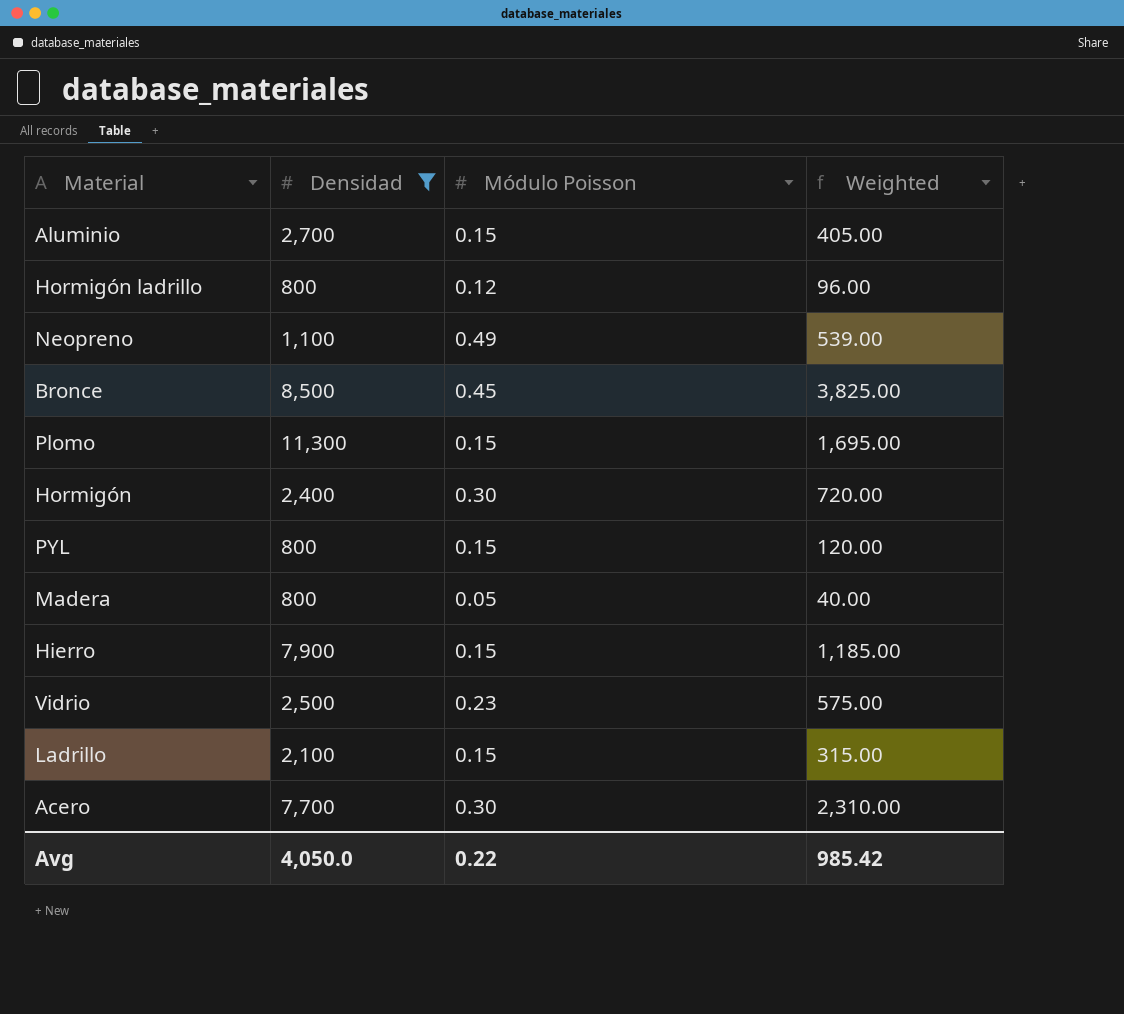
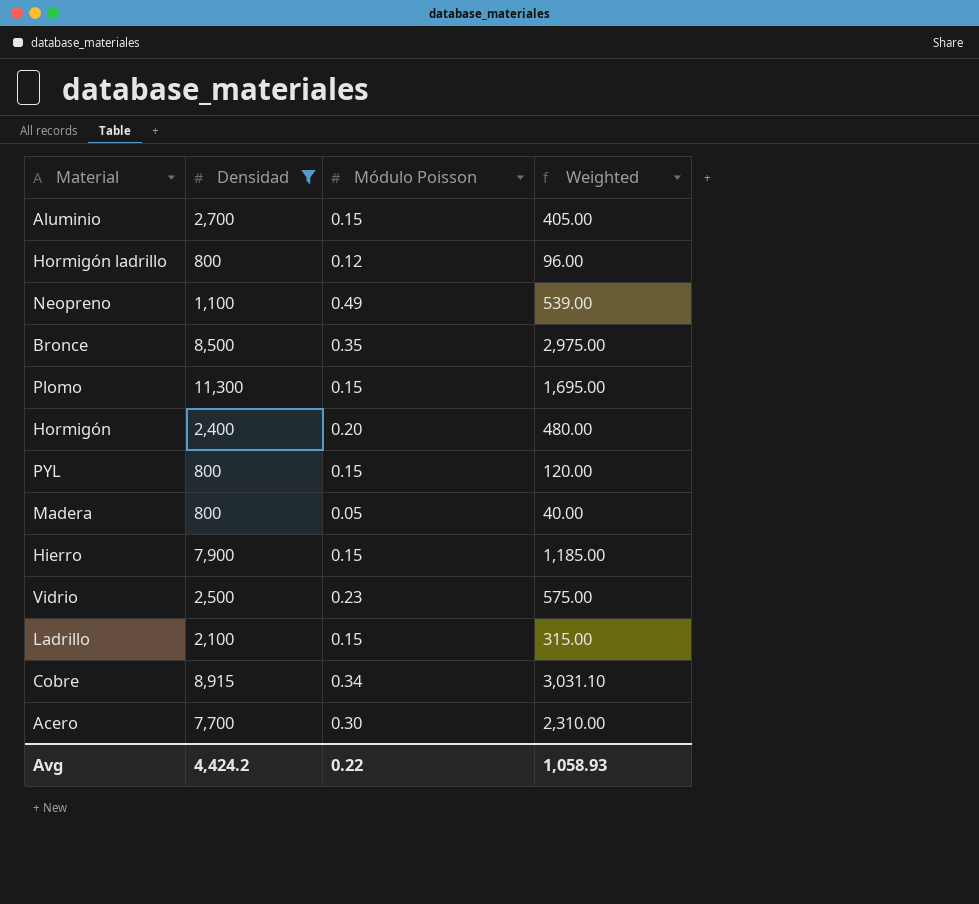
Bronce | Módulo Poisson: 0.45 -> 0.35
Bronce | Weighted: 3,825.00 -> 2,975.00
Hormigón | Módulo Poisson: 0.30 -> 0.20
Hormigón | Weighted: 720.00 -> 480.00
row Cobre: none -> 8,915 | 0.34 | 3,031.10
Avg | Densidad: 4,050.0 -> 4,424.2
Avg | Weighted: 985.42 -> 1,058.93

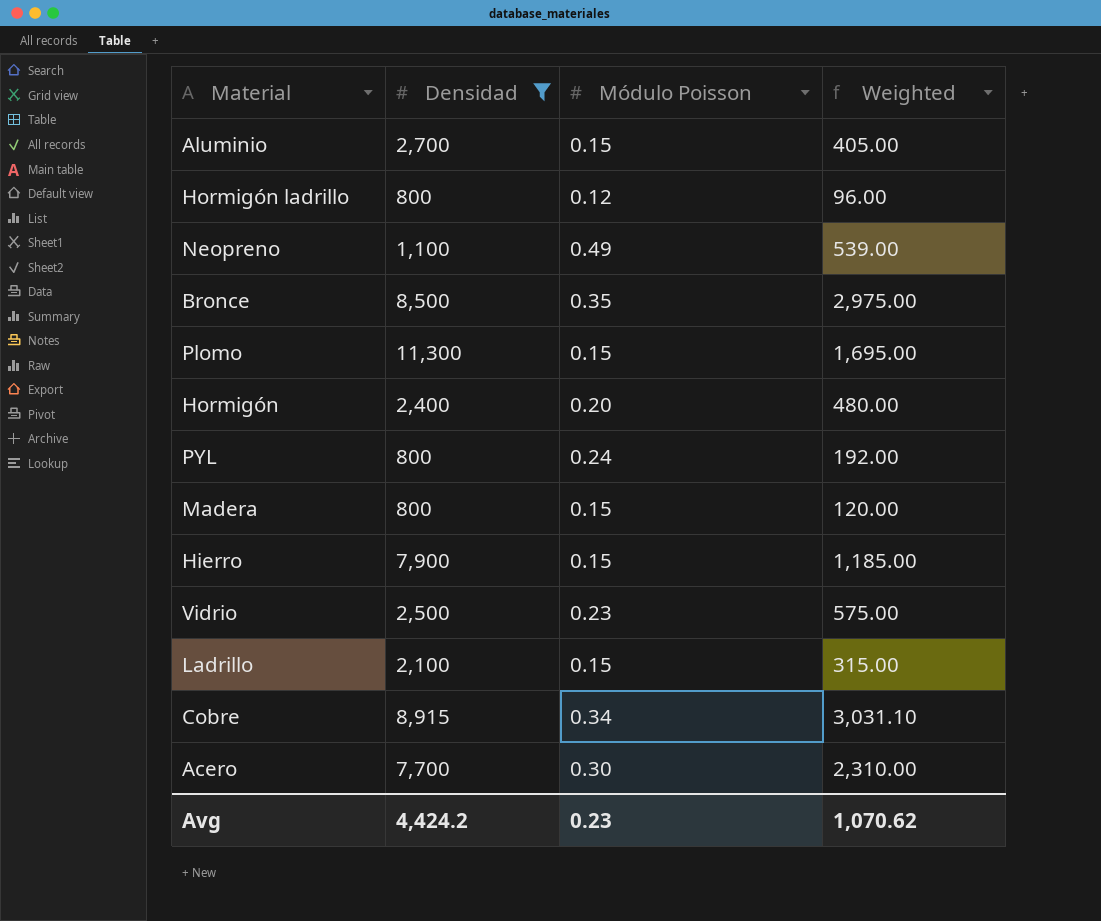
PYL | Módulo Poisson: 0.15 -> 0.24
PYL | Weighted: 120.00 -> 192.00
Madera | Módulo Poisson: 0.05 -> 0.15
Madera | Weighted: 40.00 -> 120.00
Avg | Módulo Poisson: 0.22 -> 0.23
Avg | Weighted: 1,058.93 -> 1,070.62

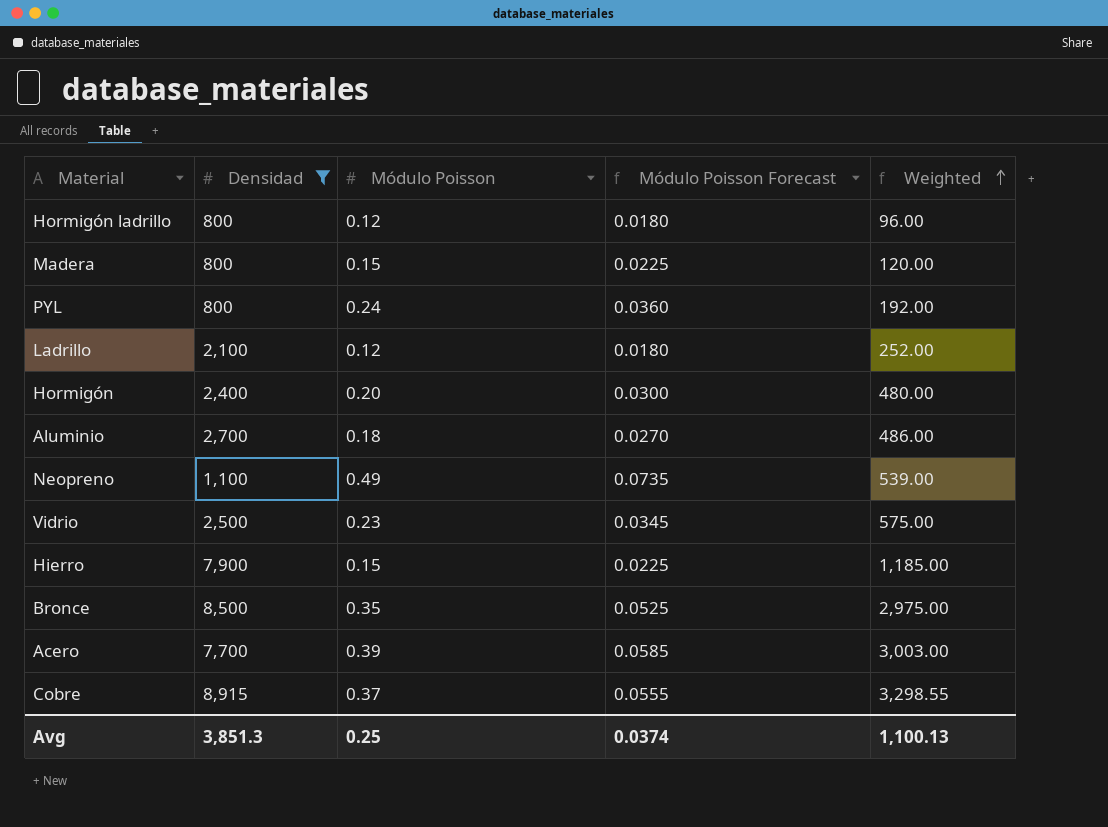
row order: none -> Weighted ascending
column Módulo Poisson Forecast | formula: none -> [Módulo Poisson] * 0.15
row Plomo: 11,300 | 0.15 | 1,695.00 -> none
Ladrillo | Módulo Poisson: 0.15 -> 0.12
Ladrillo | Weighted: 315.00 -> 252.00
Aluminio | Módulo Poisson: 0.15 -> 0.18
Aluminio | Weighted: 405.00 -> 486.00
Acero | Módulo Poisson: 0.30 -> 0.39
Acero | Weighted: 2,310.00 -> 3,003.00
Cobre | Módulo Poisson: 0.34 -> 0.37
Cobre | Weighted: 3,031.10 -> 3,298.55
Avg | Densidad: 4,424.2 -> 3,851.3
Avg | Módulo Poisson: 0.23 -> 0.25
Avg | Weighted: 1,070.62 -> 1,100.13

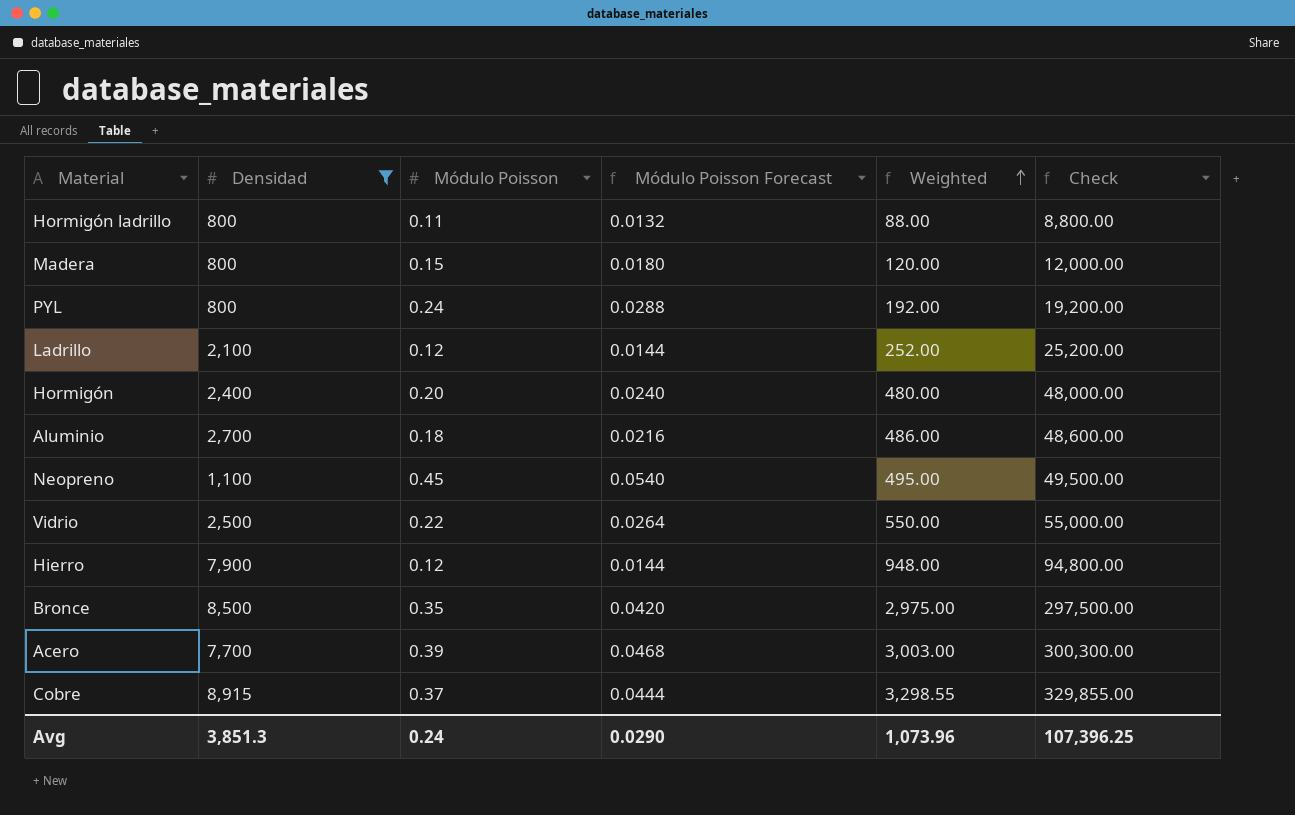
column Módulo Poisson Forecast | formula: [Módulo Poisson] * 0.15 -> [Módulo Poisson] * 0.12
column Check | formula: none -> [Weighted] * 100
Hormigón ladrillo | Módulo Poisson: 0.12 -> 0.11
Hormigón ladrillo | Weighted: 96.00 -> 88.00
Neopreno | Módulo Poisson: 0.49 -> 0.45
Neopreno | Weighted: 539.00 -> 495.00
Vidrio | Módulo Poisson: 0.23 -> 0.22
Vidrio | Weighted: 575.00 -> 550.00
Hierro | Módulo Poisson: 0.15 -> 0.12
Hierro | Weighted: 1,185.00 -> 948.00
Avg | Módulo Poisson: 0.25 -> 0.24
Avg | Módulo Poisson Forecast: 0.0374 -> 0.0290
Avg | Weighted: 1,100.13 -> 1,073.96

